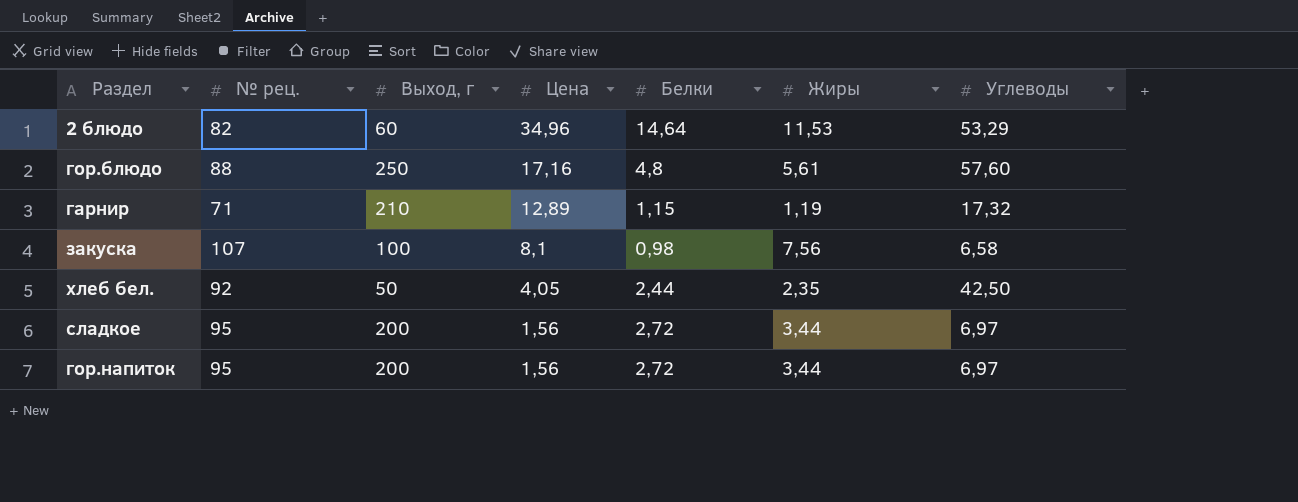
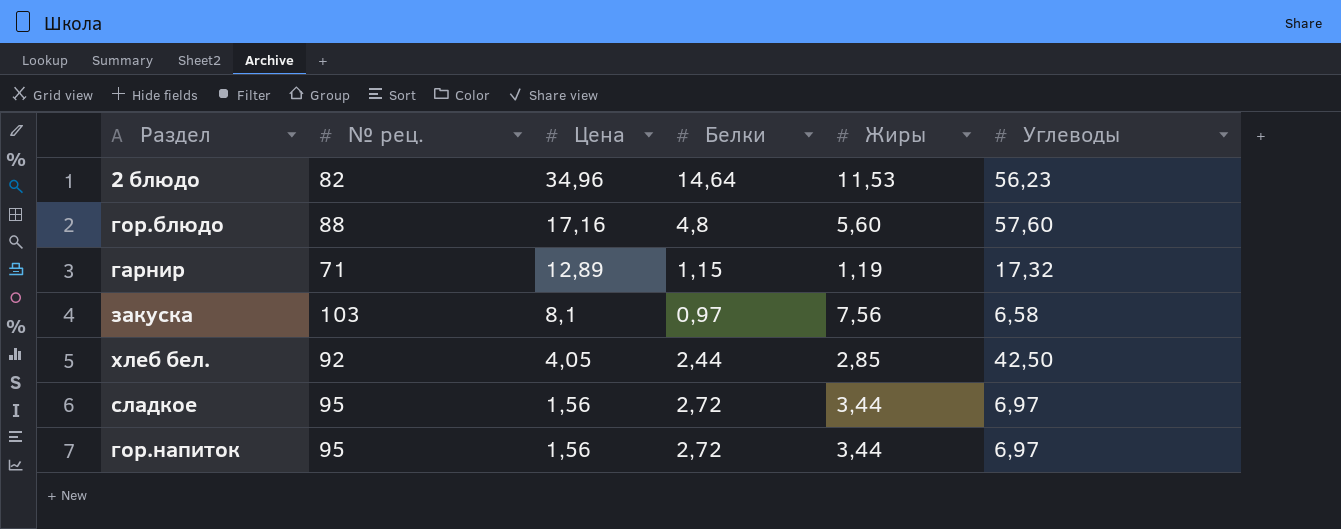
column Выход, г | position: 3 -> none
2 блюдо | Углеводы: 53,29 -> 56,23
гор.блюдо | Жиры: 5,61 -> 5,60
закуска | № рец.: 107 -> 103
закуска | Белки: 0,98 -> 0,97
хлеб бел. | Жиры: 2,35 -> 2,85

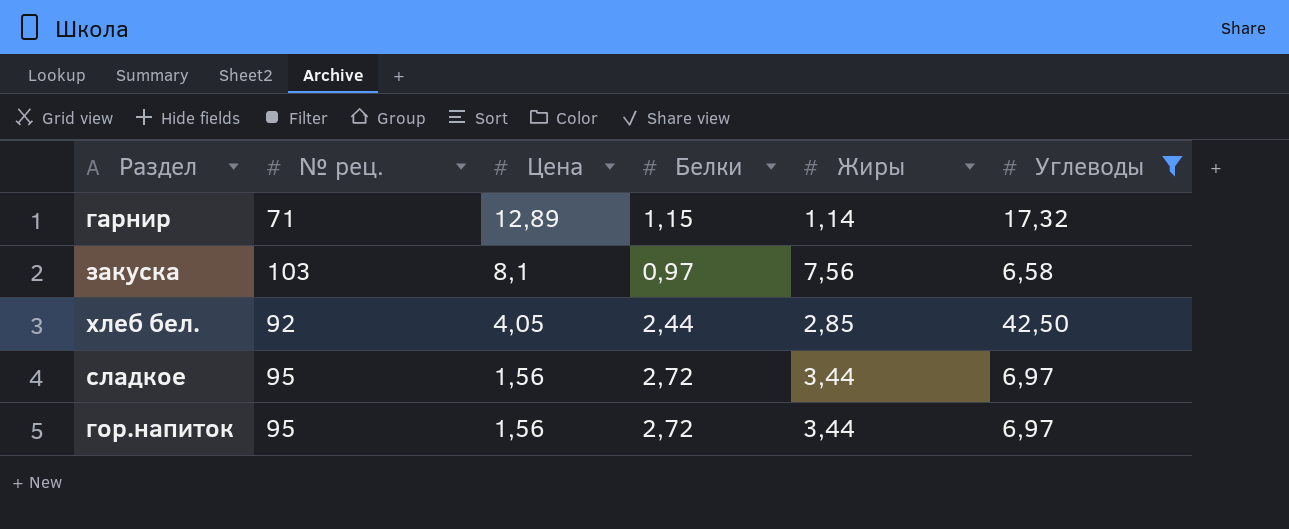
filter: none -> Углеводы <= 42,50
гарнир | Жиры: 1,19 -> 1,14

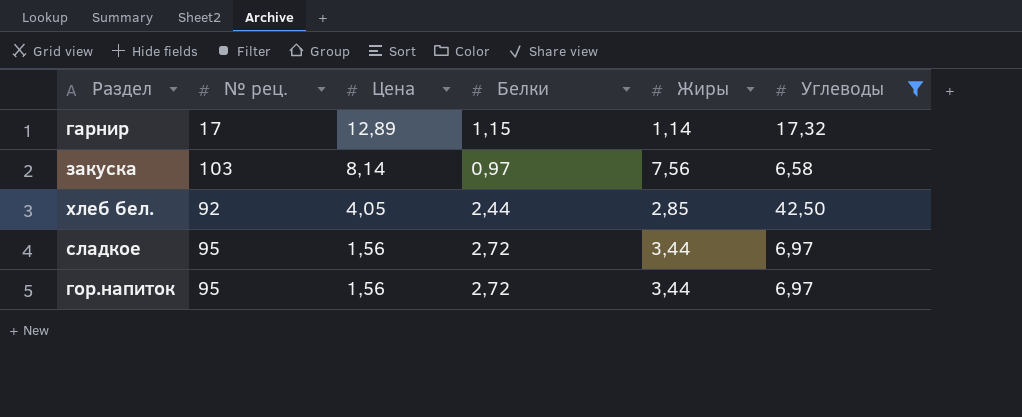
гарнир | № рец.: 71 -> 17
закуска | Цена: 8,1 -> 8,14

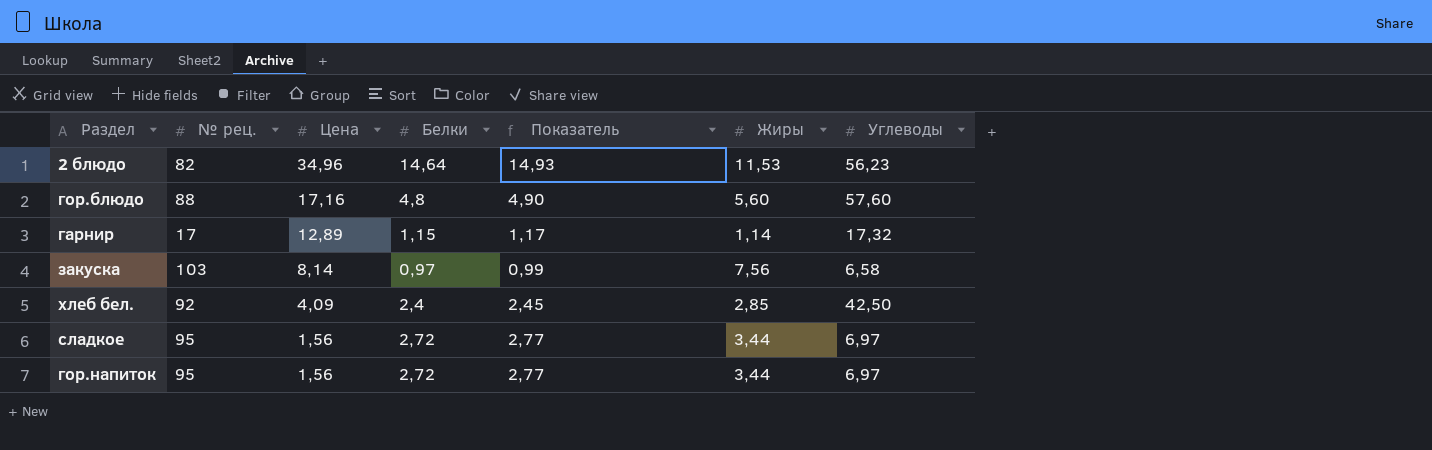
filter: Углеводы <= 42,50 -> none
column Показатель | formula: none -> [Белки] * 1,02
хлеб бел. | Цена: 4,05 -> 4,09
хлеб бел. | Белки: 2,44 -> 2,4

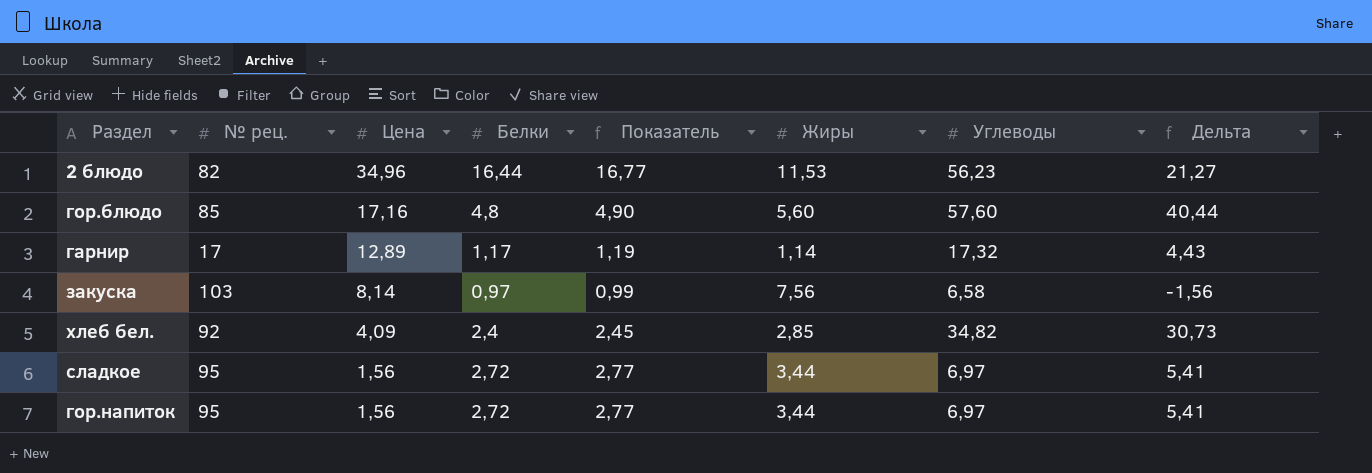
column Дельта | formula: none -> [Углеводы] - [Цена]
2 блюдо | Белки: 14,64 -> 16,44
2 блюдо | Показатель: 14,93 -> 16,77
гор.блюдо | № рец.: 88 -> 85
гарнир | Белки: 1,15 -> 1,17
гарнир | Показатель: 1,17 -> 1,19
хлеб бел. | Углеводы: 42,50 -> 34,82

